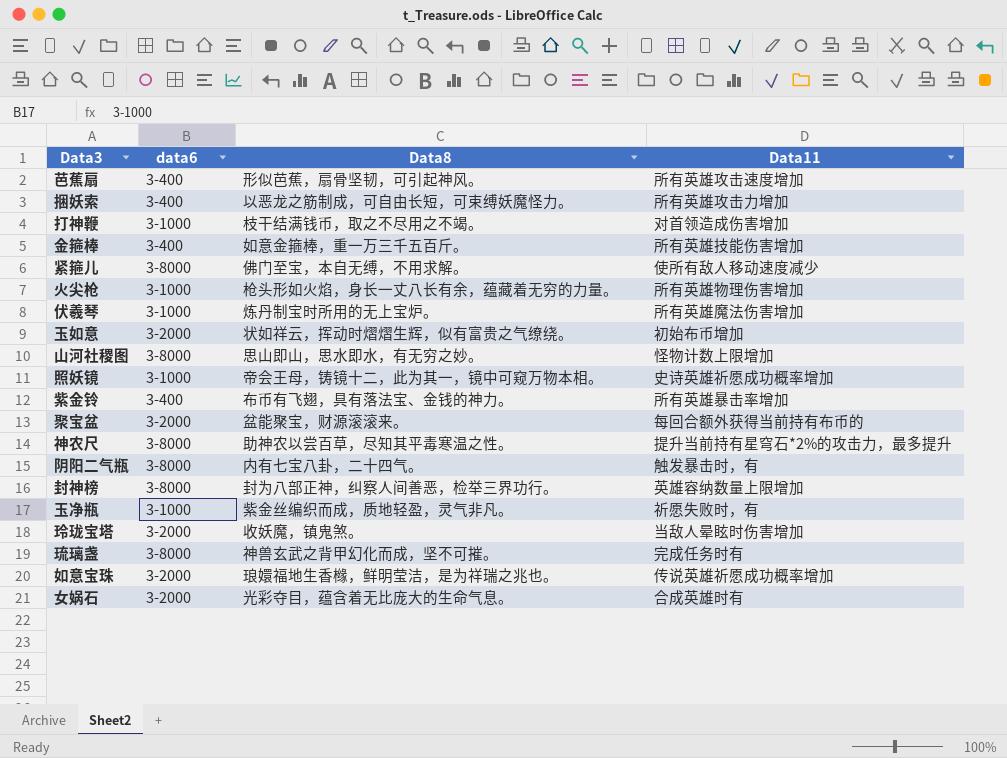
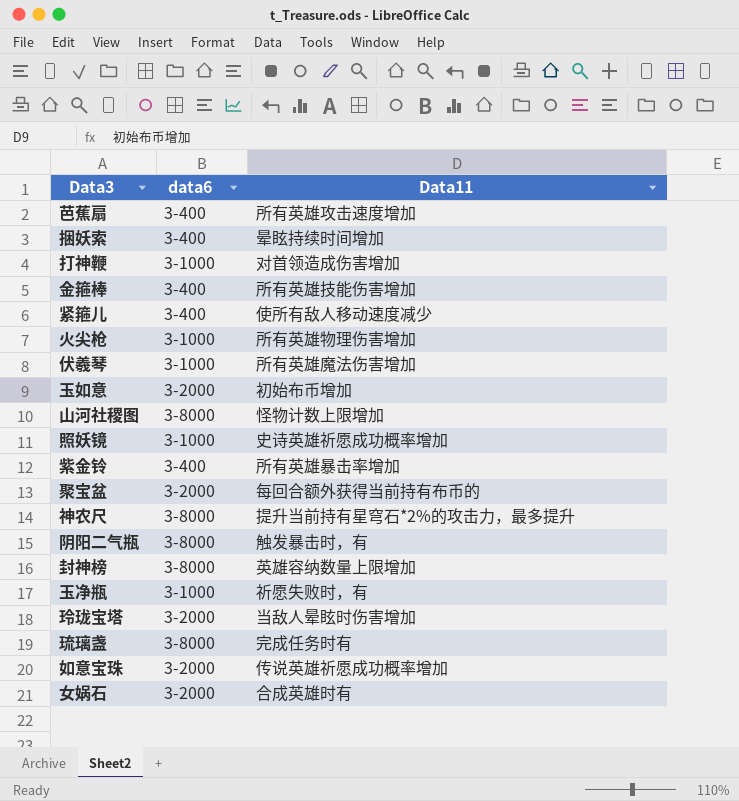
column Data8 | position: 3 -> none
捆妖索 | Data11: 所有英雄攻击力增加 -> 晕眩持续时间增加
紧箍儿 | data6: 3-8000 -> 3-400

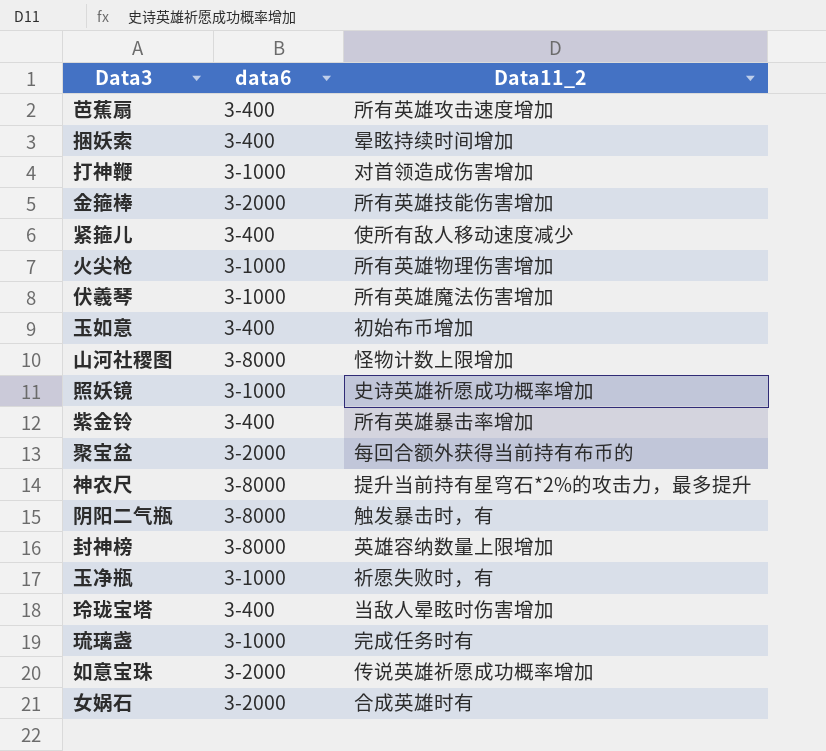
column name: Data11 -> Data11_2
金箍棒 | data6: 3-400 -> 3-2000
玉如意 | data6: 3-2000 -> 3-400
玲珑宝塔 | data6: 3-2000 -> 3-400
琉璃盏 | data6: 3-8000 -> 3-1000

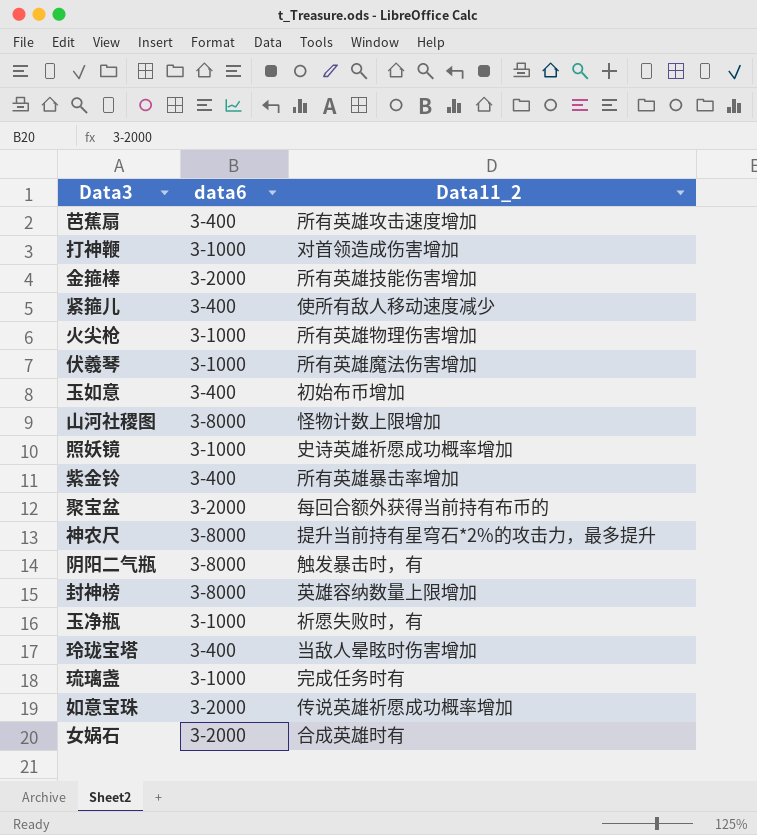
row 捆妖索: 3-400 | 晕眩持续时间增加 -> none

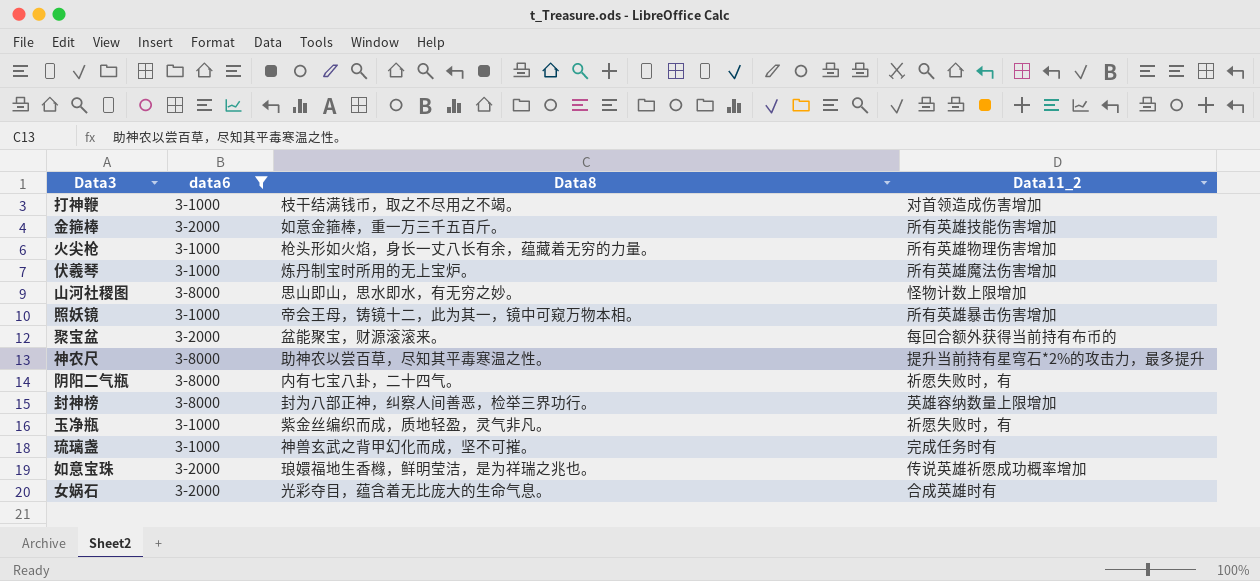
filter: none -> data6 != 3-400
column Data8 | position: none -> 3
照妖镜 | Data11_2: 史诗英雄祈愿成功概率增加 -> 所有英雄暴击伤害增加
阴阳二气瓶 | Data11_2: 触发暴击时，有 -> 祈愿失败时，有

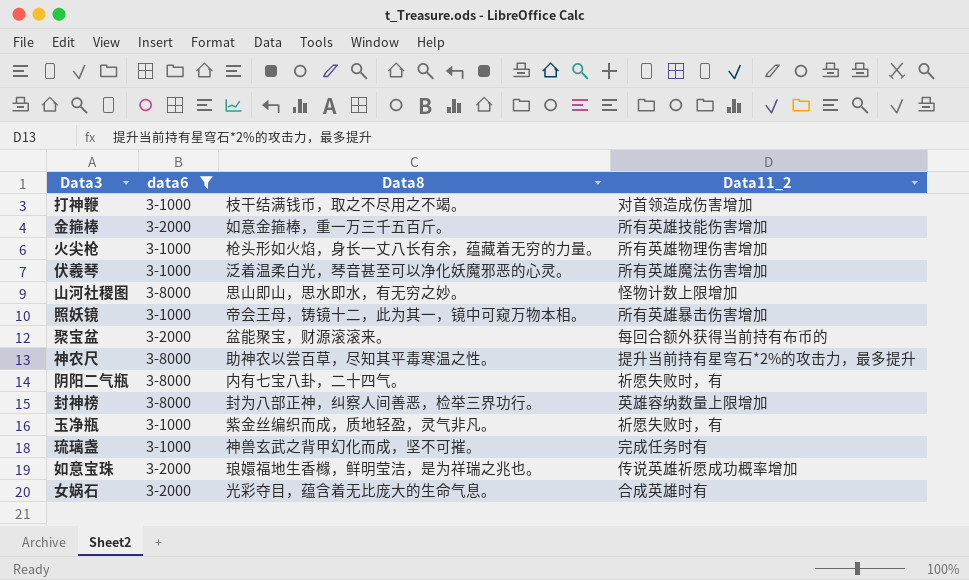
伏羲琴 | Data8: 炼丹制宝时所用的无上宝炉。 -> 泛着温柔白光，琴音甚至可以净化妖魔邪恶的心灵。

